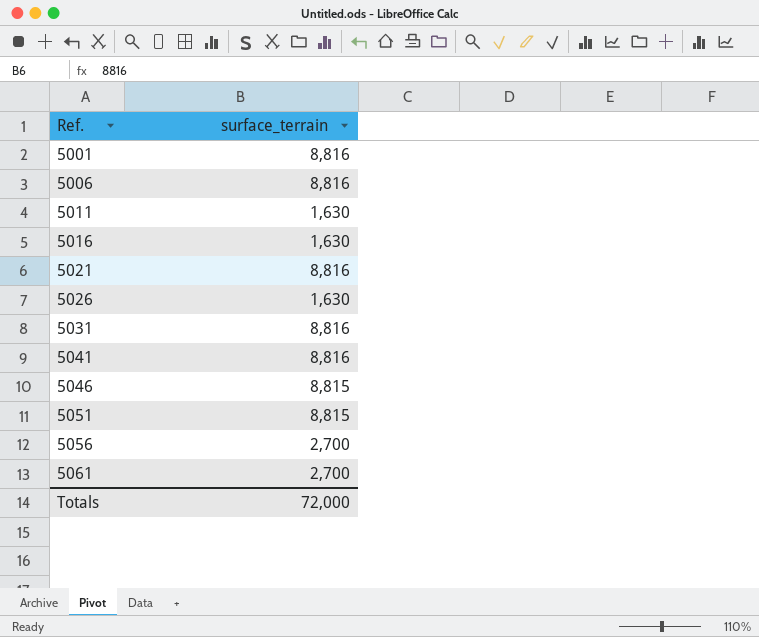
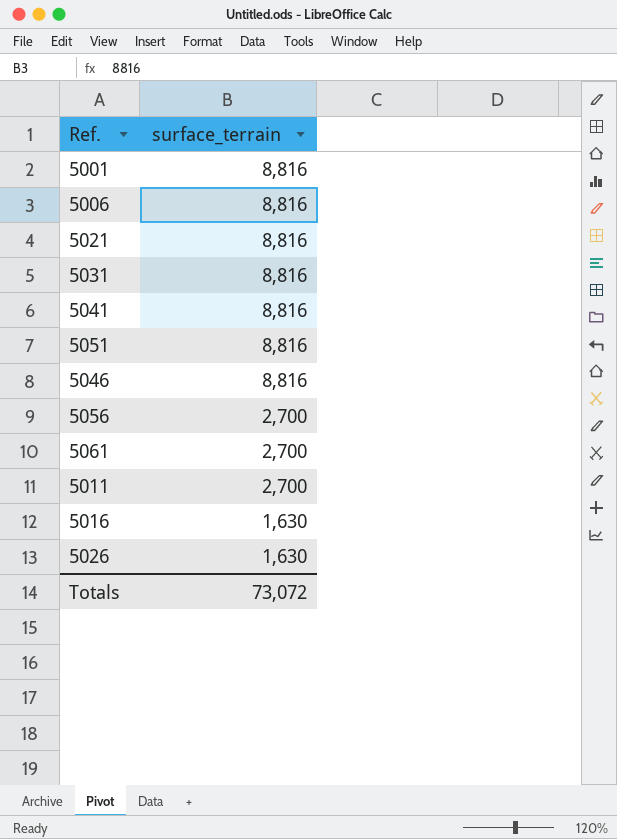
row order: Ref. ascending -> surface_terrain descending
5051 | surface_terrain: 8,815 -> 8,816
5046 | surface_terrain: 8,815 -> 8,816
5011 | surface_terrain: 1,630 -> 2,700
Totals | surface_terrain: 72,000 -> 73,072

